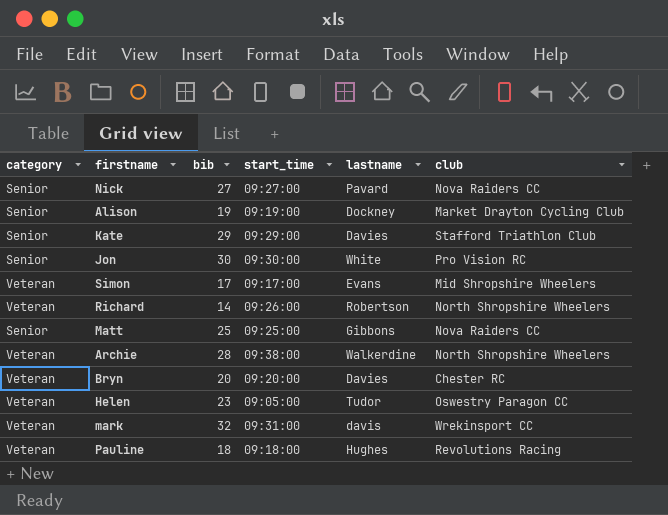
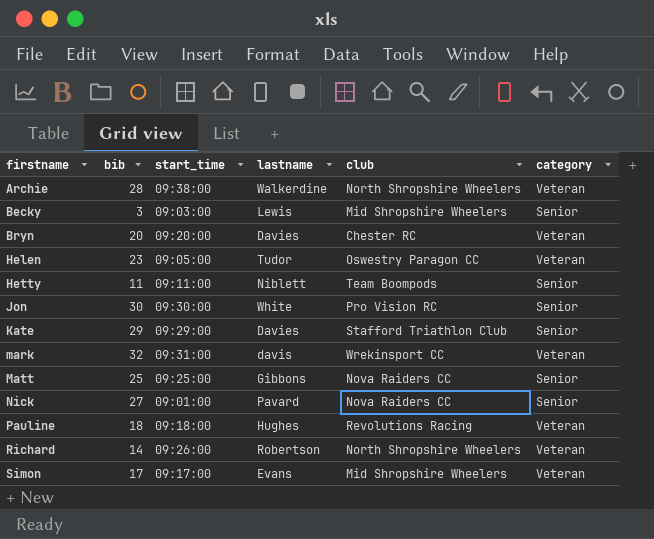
row order: none -> firstname ascending
column category | position: 1 -> 6
row Alison: Senior | 19 | 09:19:00 | Dockney | Market Drayton Cycling Club -> none
row Becky: none -> 3 | 09:03:00 | Lewis | Mid Shropshire Wheelers | Senior
row Hetty: none -> 11 | 09:11:00 | Niblett | Team Boompods | Senior
Nick | start_time: 09:27:00 -> 09:01:00

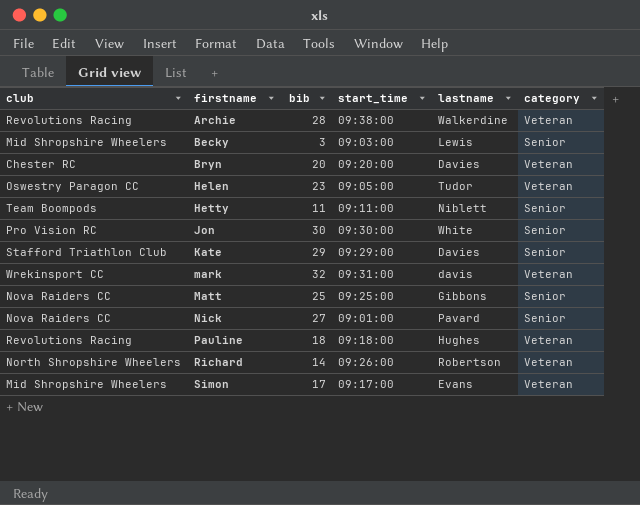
column club | position: 5 -> 1
Archie | club: North Shropshire Wheelers -> Revolutions Racing

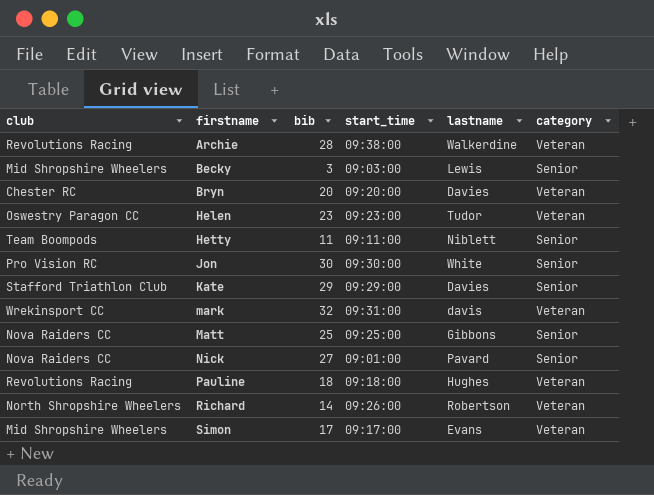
Helen | start_time: 09:05:00 -> 09:23:00

